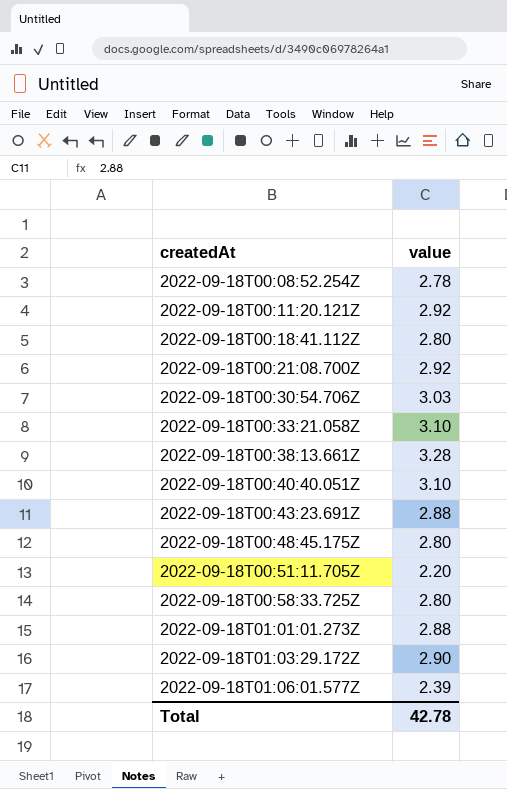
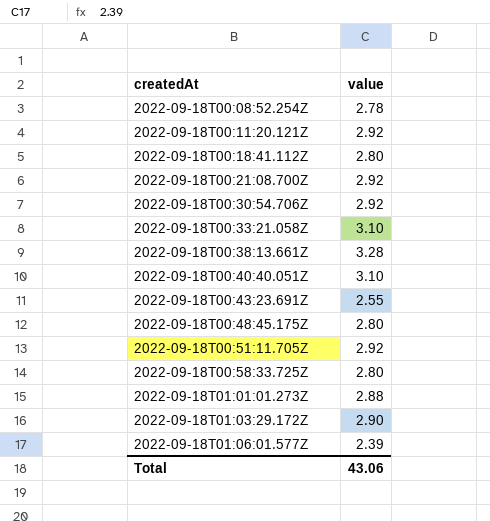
2022-09-18T00:30:54.706Z | value: 3.03 -> 2.92
2022-09-18T00:43:23.691Z | value: 2.88 -> 2.55
2022-09-18T00:51:11.705Z | value: 2.20 -> 2.92
Total | value: 42.78 -> 43.06

